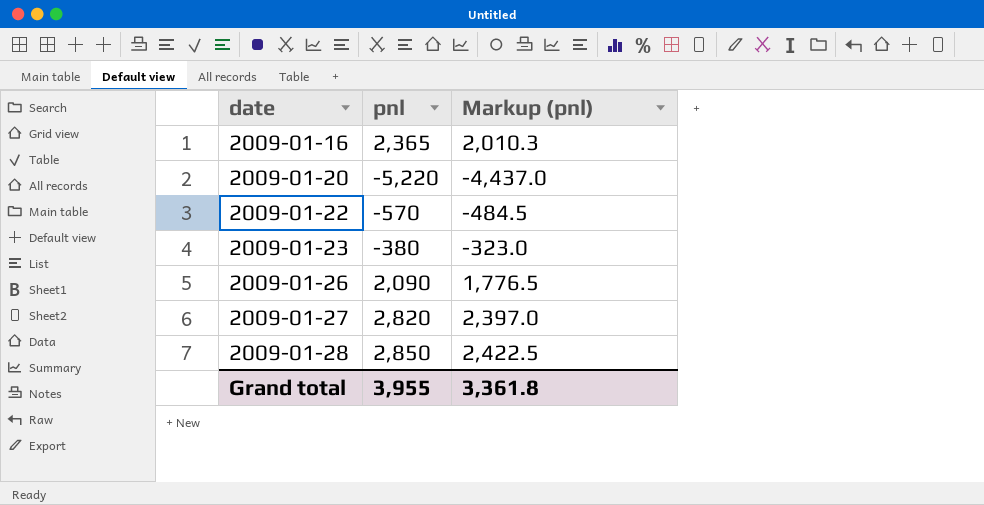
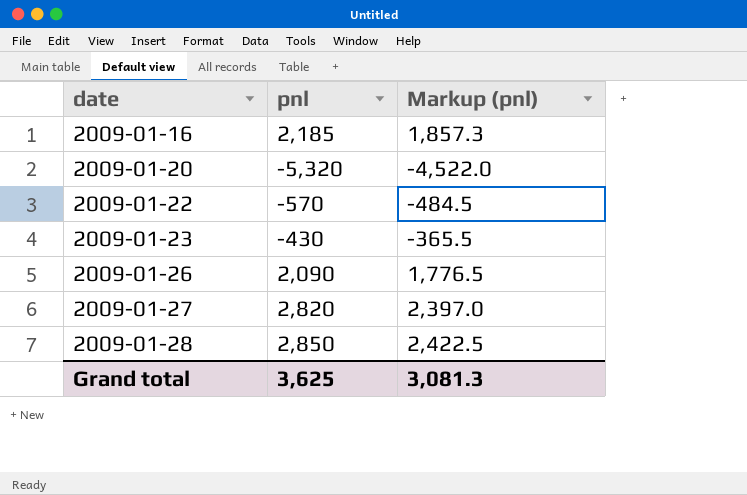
2009-01-16 | pnl: 2,365 -> 2,185
2009-01-16 | Markup (pnl): 2,010.3 -> 1,857.3
2009-01-20 | pnl: -5,220 -> -5,320
2009-01-20 | Markup (pnl): -4,437.0 -> -4,522.0
2009-01-23 | pnl: -380 -> -430
2009-01-23 | Markup (pnl): -323.0 -> -365.5
Grand total | pnl: 3,955 -> 3,625
Grand total | Markup (pnl): 3,361.8 -> 3,081.3

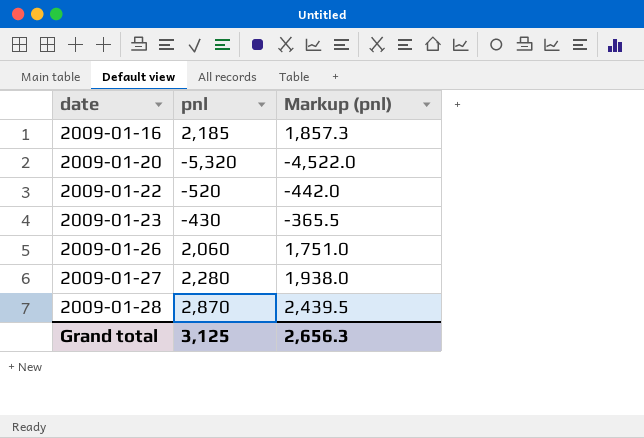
2009-01-22 | pnl: -570 -> -520
2009-01-22 | Markup (pnl): -484.5 -> -442.0
2009-01-26 | pnl: 2,090 -> 2,060
2009-01-26 | Markup (pnl): 1,776.5 -> 1,751.0
2009-01-27 | pnl: 2,820 -> 2,280
2009-01-27 | Markup (pnl): 2,397.0 -> 1,938.0
2009-01-28 | pnl: 2,850 -> 2,870
2009-01-28 | Markup (pnl): 2,422.5 -> 2,439.5
Grand total | pnl: 3,625 -> 3,125
Grand total | Markup (pnl): 3,081.3 -> 2,656.3

